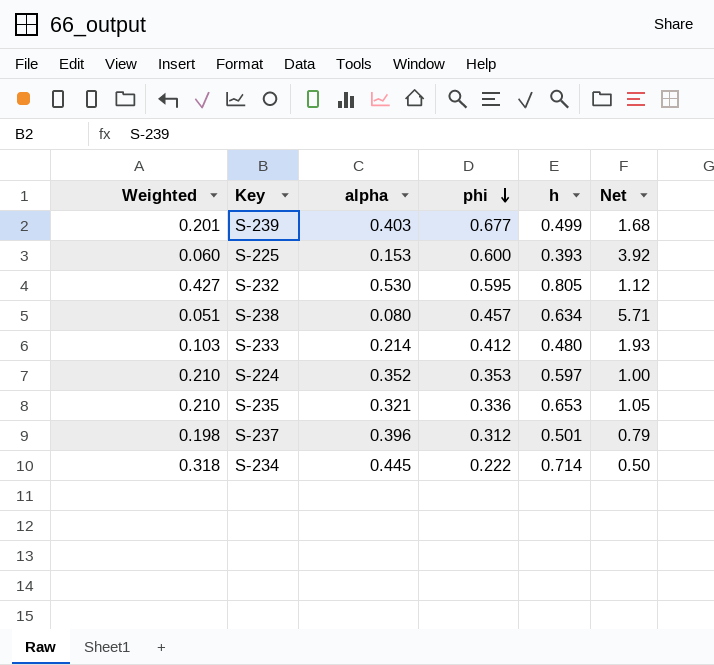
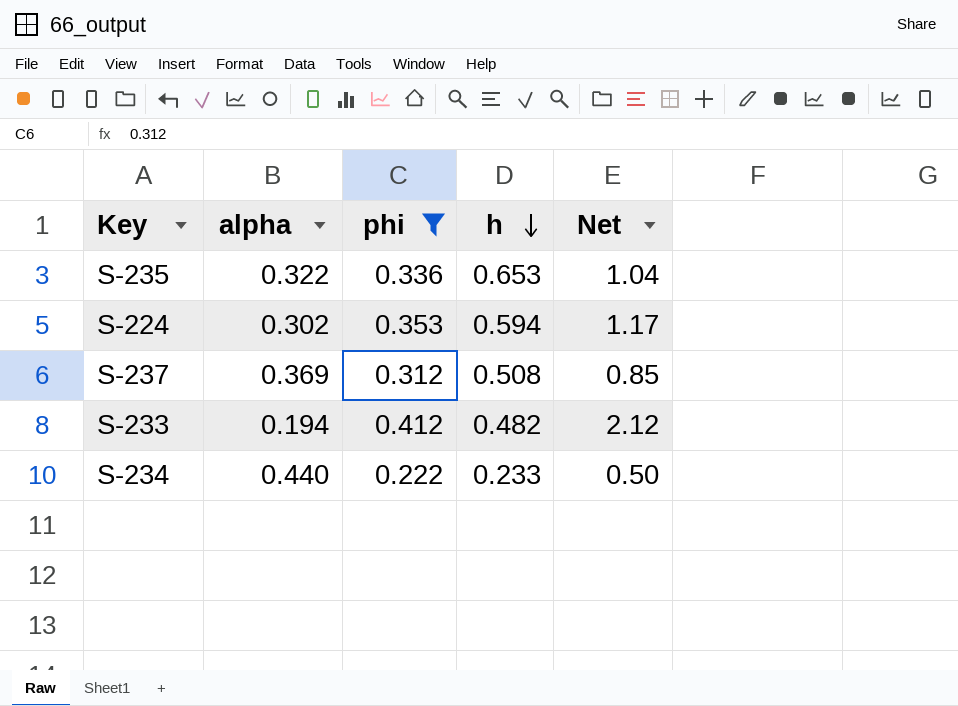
filter: none -> phi <= 0.412
row order: phi descending -> h descending
column Weighted | formula: [alpha] * [h] -> none
S-235 | alpha: 0.321 -> 0.322
S-235 | Net: 1.05 -> 1.04
S-224 | alpha: 0.352 -> 0.302
S-224 | h: 0.597 -> 0.594
S-224 | Net: 1.00 -> 1.17
S-237 | alpha: 0.396 -> 0.369
S-237 | h: 0.501 -> 0.508
S-237 | Net: 0.79 -> 0.85
S-233 | alpha: 0.214 -> 0.194
S-233 | h: 0.480 -> 0.482
S-233 | Net: 1.93 -> 2.12
S-234 | alpha: 0.445 -> 0.440
S-234 | h: 0.714 -> 0.233

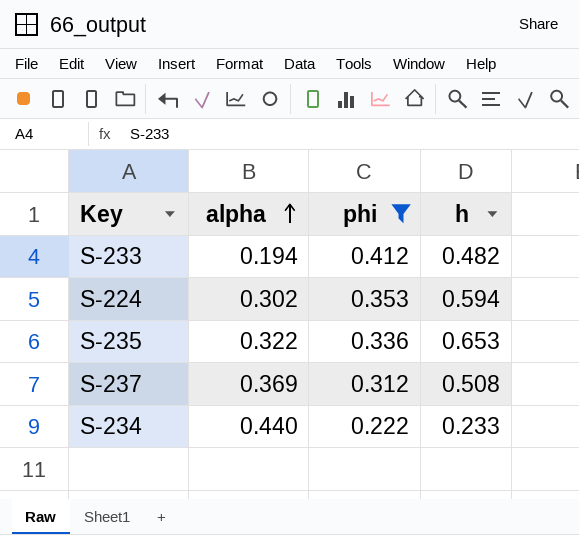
row order: h descending -> alpha ascending
column Net | formula: [phi] / [alpha] -> none

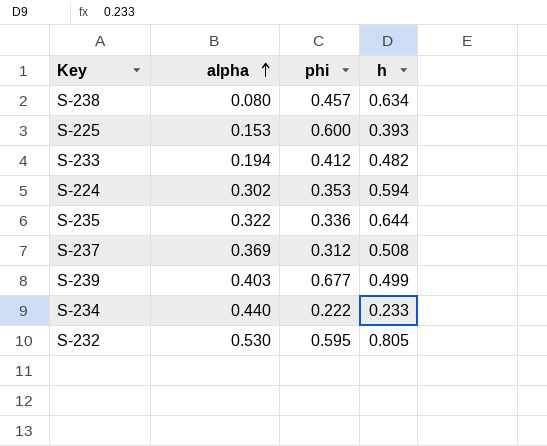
filter: phi <= 0.412 -> none
S-235 | h: 0.653 -> 0.644

